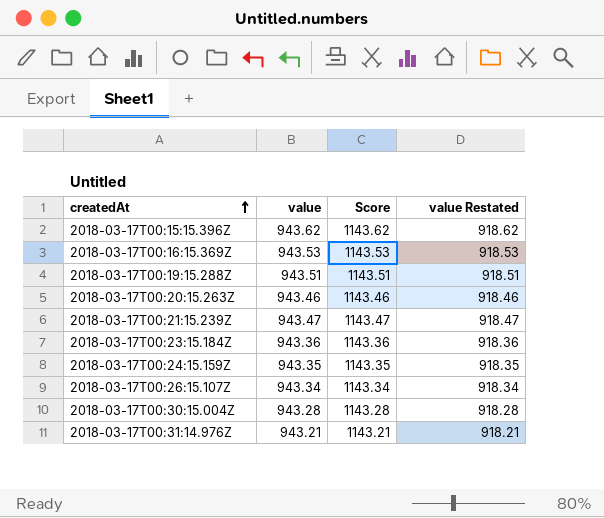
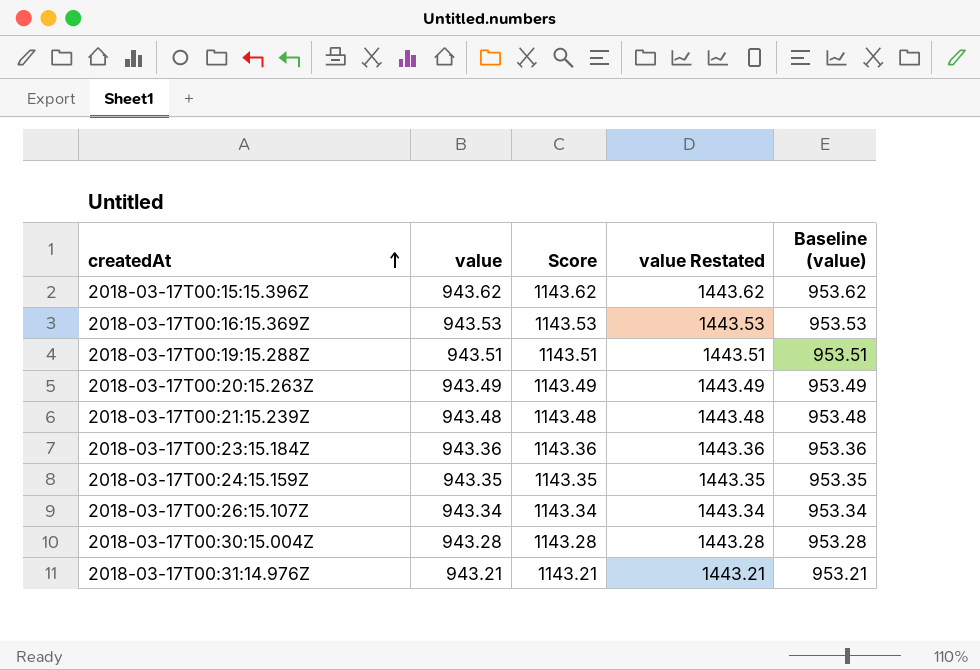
column value Restated | formula: [value] - 25 -> [value] + 500
column Baseline (value) | formula: none -> [value] + 10
2018-03-17T00:20:15.263Z | value: 943.46 -> 943.49
2018-03-17T00:20:15.263Z | Score: 1143.46 -> 1143.49
2018-03-17T00:21:15.239Z | value: 943.47 -> 943.48
2018-03-17T00:21:15.239Z | Score: 1143.47 -> 1143.48

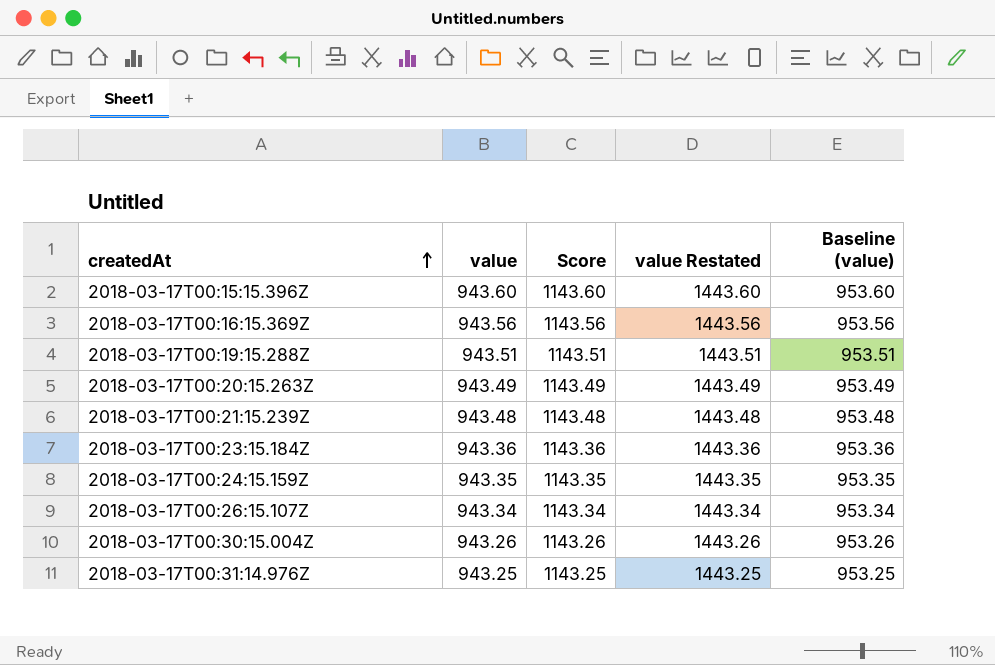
2018-03-17T00:15:15.396Z | value: 943.62 -> 943.60
2018-03-17T00:15:15.396Z | Score: 1143.62 -> 1143.60
2018-03-17T00:15:15.396Z | value Restated: 1443.62 -> 1443.60
2018-03-17T00:15:15.396Z | Baseline (value): 953.62 -> 953.60
2018-03-17T00:16:15.369Z | value: 943.53 -> 943.56
2018-03-17T00:16:15.369Z | Score: 1143.53 -> 1143.56
2018-03-17T00:16:15.369Z | value Restated: 1443.53 -> 1443.56
2018-03-17T00:16:15.369Z | Baseline (value): 953.53 -> 953.56
2018-03-17T00:30:15.004Z | value: 943.28 -> 943.26
2018-03-17T00:30:15.004Z | Score: 1143.28 -> 1143.26
2018-03-17T00:30:15.004Z | value Restated: 1443.28 -> 1443.26
2018-03-17T00:30:15.004Z | Baseline (value): 953.28 -> 953.26
2018-03-17T00:31:14.976Z | value: 943.21 -> 943.25
2018-03-17T00:31:14.976Z | Score: 1143.21 -> 1143.25
2018-03-17T00:31:14.976Z | value Restated: 1443.21 -> 1443.25
2018-03-17T00:31:14.976Z | Baseline (value): 953.21 -> 953.25

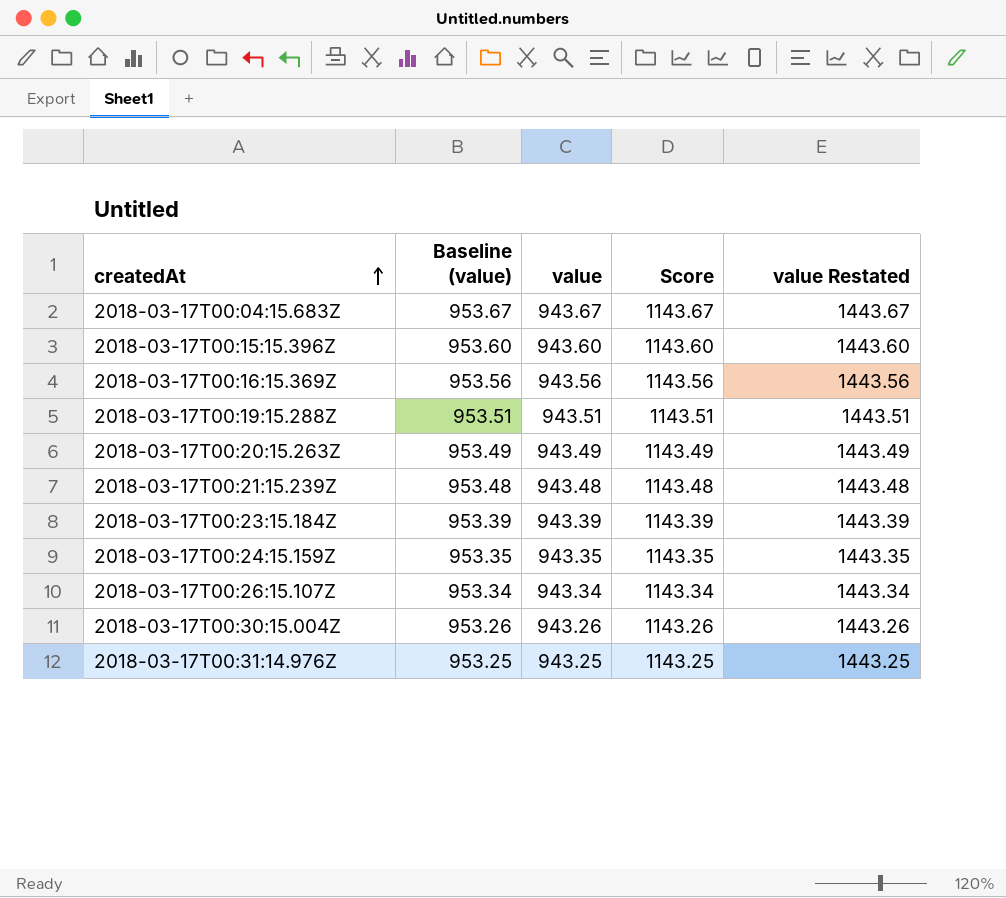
column Baseline (value) | position: 5 -> 2
row 2018-03-17T00:04:15.683Z: none -> 953.67 | 943.67 | 1143.67 | 1443.67
2018-03-17T00:23:15.184Z | Baseline (value): 953.36 -> 953.39
2018-03-17T00:23:15.184Z | value: 943.36 -> 943.39
2018-03-17T00:23:15.184Z | Score: 1143.36 -> 1143.39
2018-03-17T00:23:15.184Z | value Restated: 1443.36 -> 1443.39

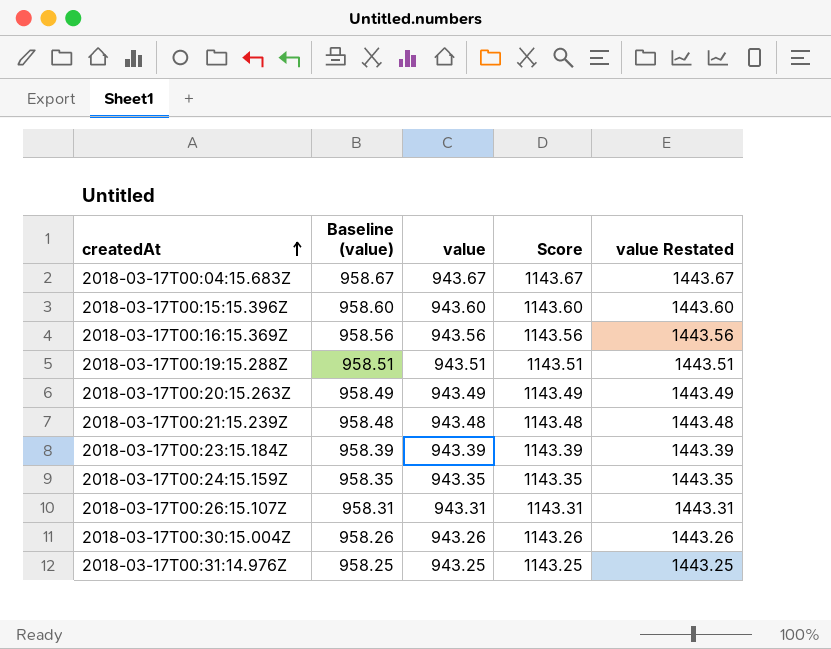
column Baseline (value) | formula: [value] + 10 -> [value] + 15
2018-03-17T00:26:15.107Z | value: 943.34 -> 943.31
2018-03-17T00:26:15.107Z | Score: 1143.34 -> 1143.31
2018-03-17T00:26:15.107Z | value Restated: 1443.34 -> 1443.31

